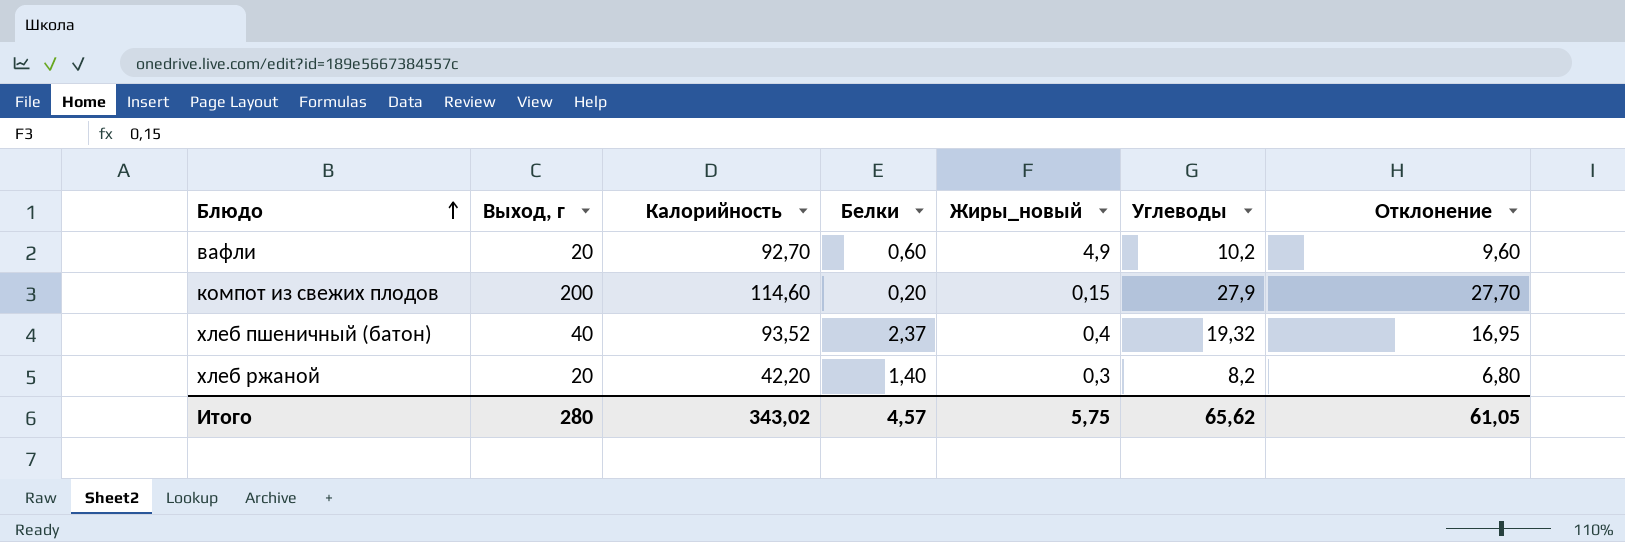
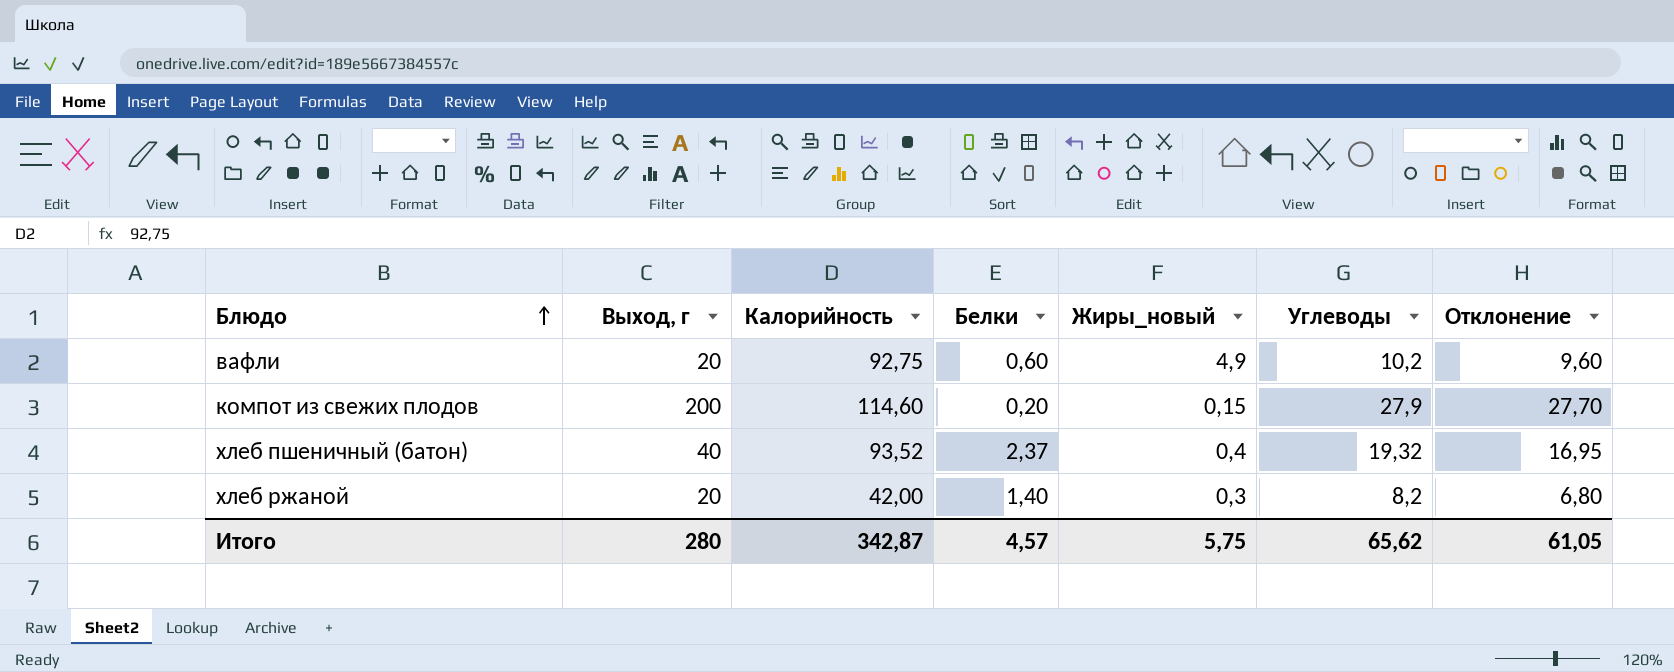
вафли | Калорийность: 92,70 -> 92,75
хлеб ржаной | Калорийность: 42,20 -> 42,00
Итого | Калорийность: 343,02 -> 342,87

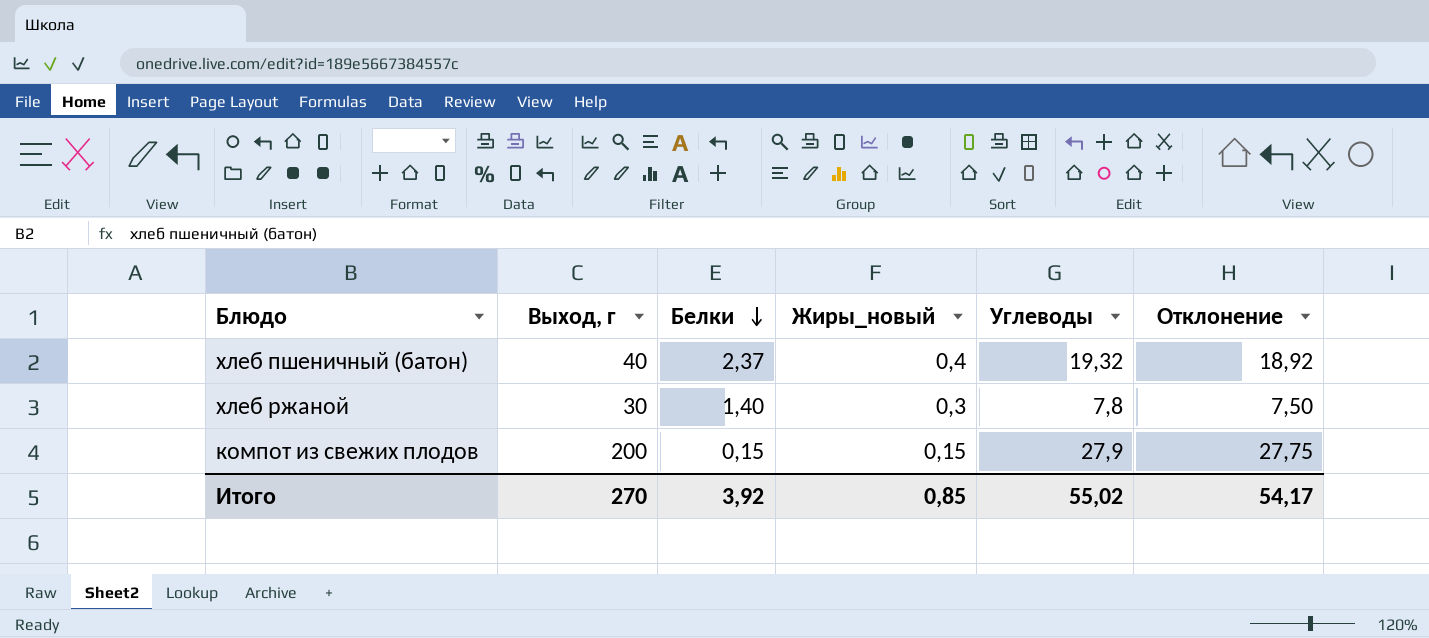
row order: Блюдо ascending -> Белки descending
column Калорийность | position: 3 -> none
column Отклонение | formula: [Углеводы] - [Белки] -> [Углеводы] - [Жиры_новый]
row вафли: 20 | 92,75 | 0,60 | 4,9 | 10,2 | 9,60 -> none
хлеб ржаной | Выход, г: 20 -> 30
хлеб ржаной | Углеводы: 8,2 -> 7,8
компот из свежих плодов | Белки: 0,20 -> 0,15
Итого | Выход, г: 280 -> 270
Итого | Белки: 4,57 -> 3,92
Итого | Жиры_новый: 5,75 -> 0,85
Итого | Углеводы: 65,62 -> 55,02
Итого | Отклонение: 61,05 -> 54,17

